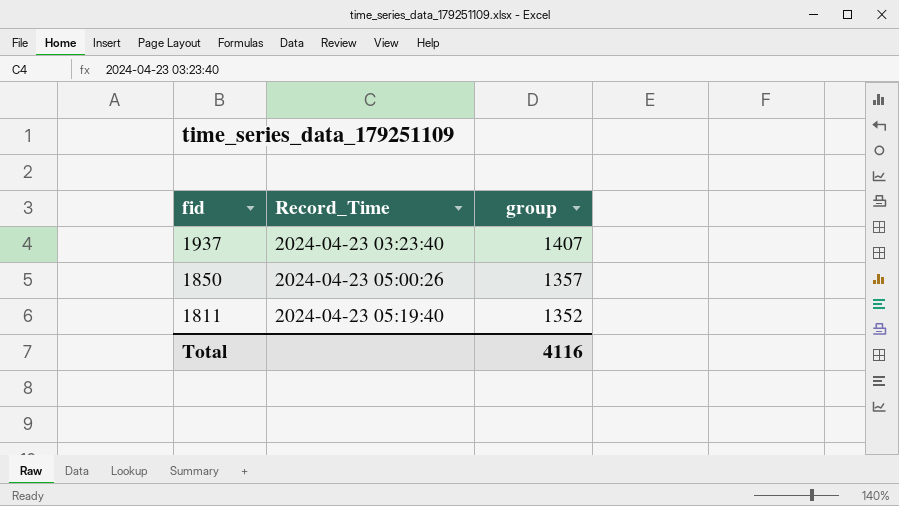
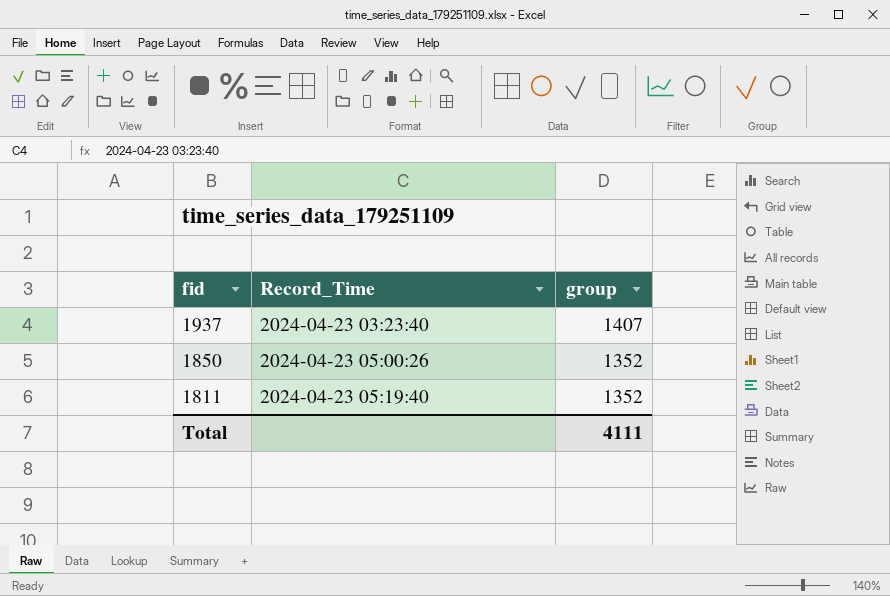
1850 | group: 1357 -> 1352
Total | group: 4116 -> 4111

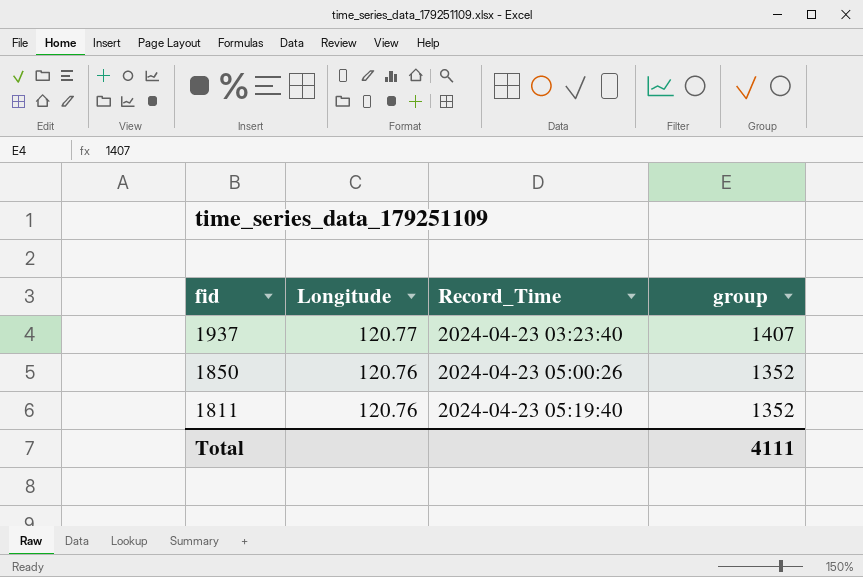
column Longitude | position: none -> 2

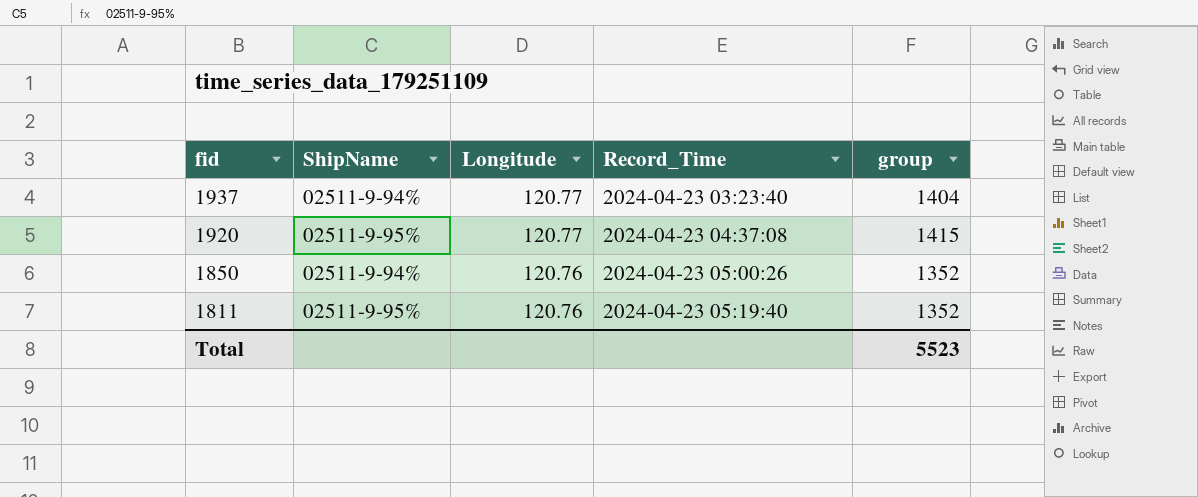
column ShipName | position: none -> 2
1937 | group: 1407 -> 1404
row 1920: none -> 02511-9-95% | 120.77 | 2024-04-23 04:37:08 | 1415
Total | group: 4111 -> 5523

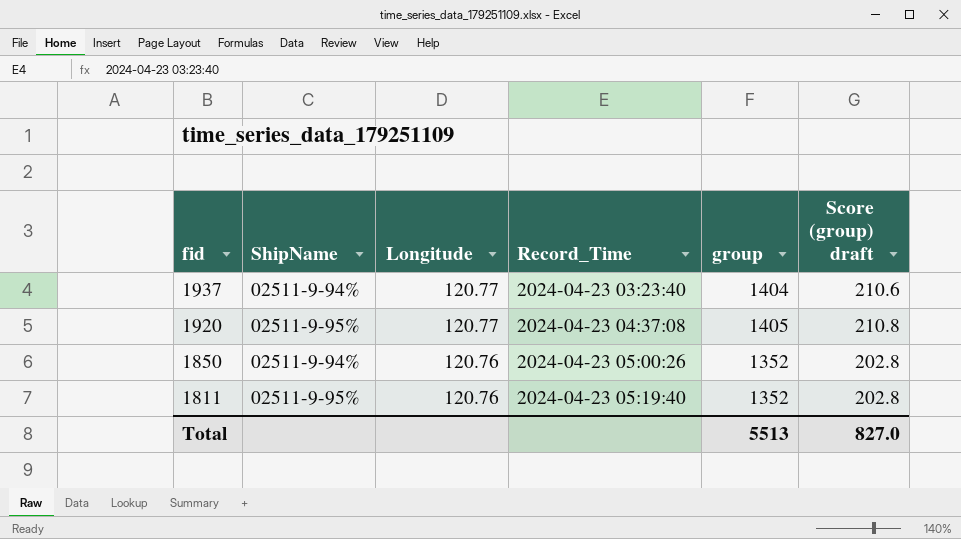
column Score (group) draft | formula: none -> [group] * 0.15
1920 | group: 1415 -> 1405
Total | group: 5523 -> 5513

